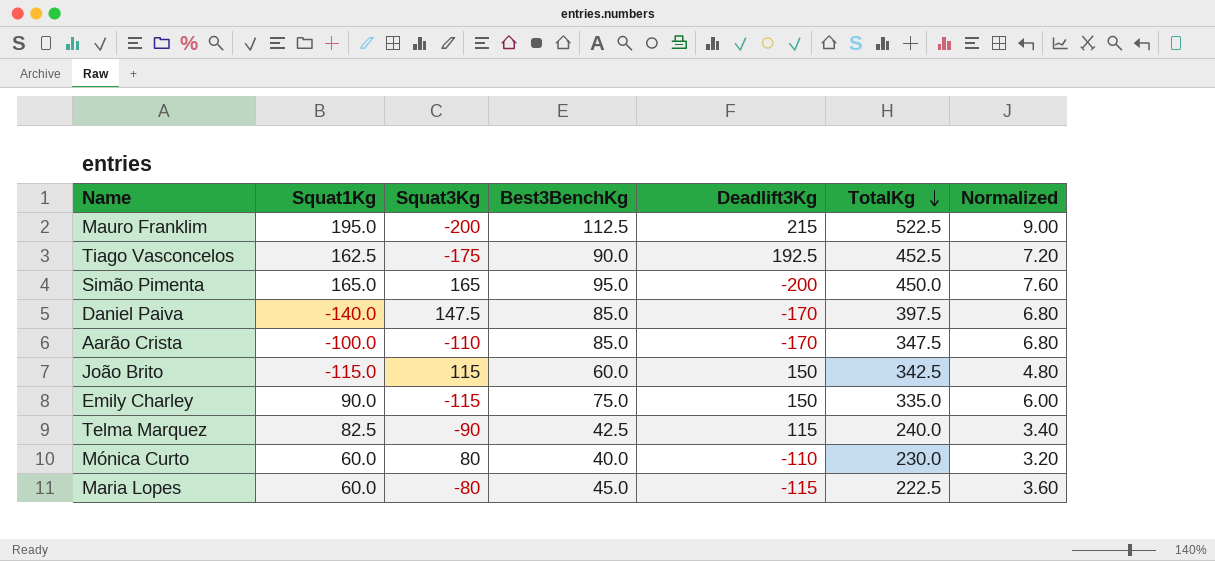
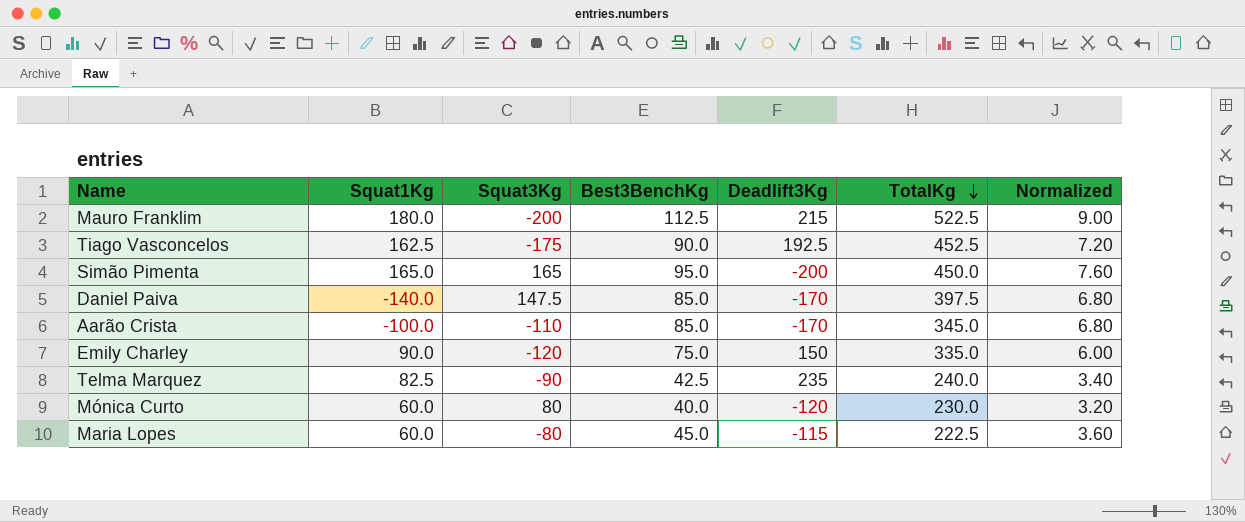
row João Brito: -115.0 | 115 | 60.0 | 150 | 342.5 | 4.80 -> none
Mauro Franklim | Squat1Kg: 195.0 -> 180.0
Aarão Crista | TotalKg: 347.5 -> 345.0
Emily Charley | Squat3Kg: -115 -> -120
Telma Marquez | Deadlift3Kg: 115 -> 235
Mónica Curto | Deadlift3Kg: -110 -> -120

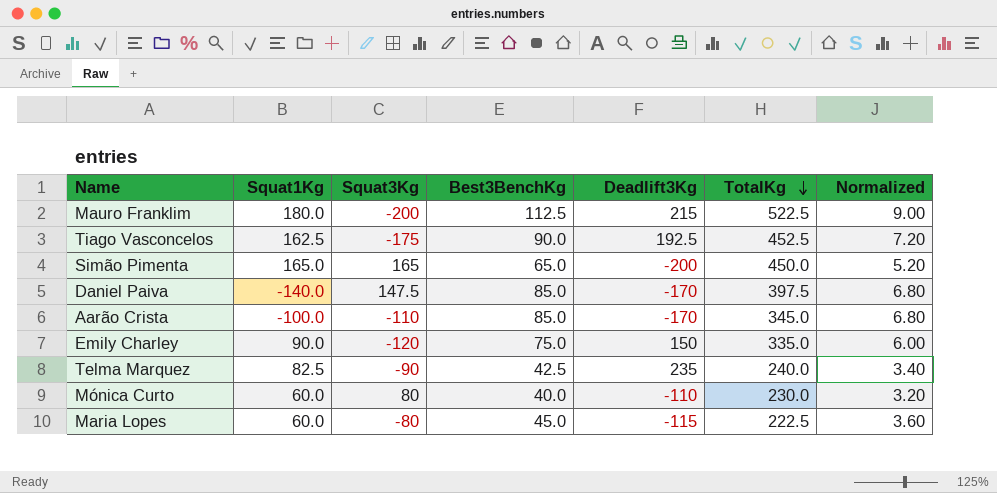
Simão Pimenta | Best3BenchKg: 95.0 -> 65.0
Simão Pimenta | Normalized: 7.60 -> 5.20
Mónica Curto | Deadlift3Kg: -120 -> -110

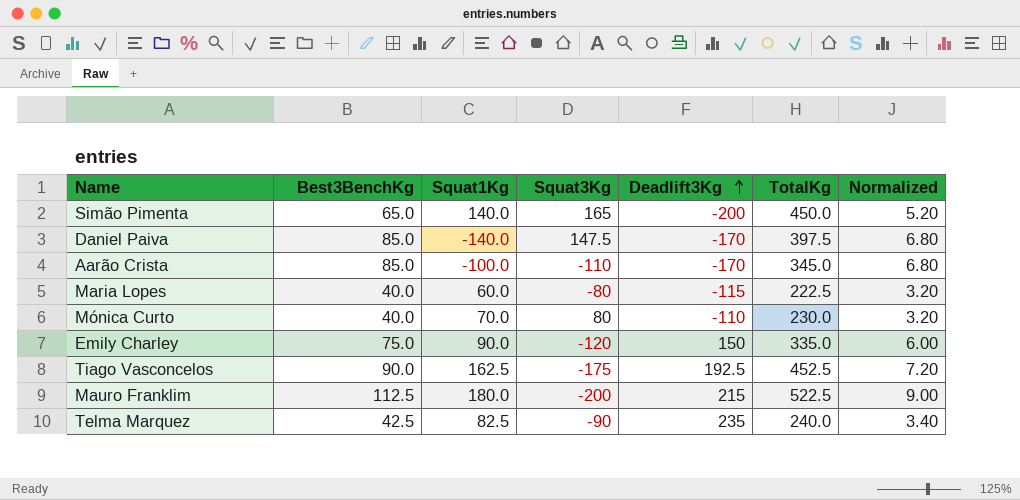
row order: TotalKg descending -> Deadlift3Kg ascending
column Best3BenchKg | position: 4 -> 2
Simão Pimenta | Squat1Kg: 165.0 -> 140.0
Maria Lopes | Best3BenchKg: 45.0 -> 40.0
Maria Lopes | Normalized: 3.60 -> 3.20
Mónica Curto | Squat1Kg: 60.0 -> 70.0

